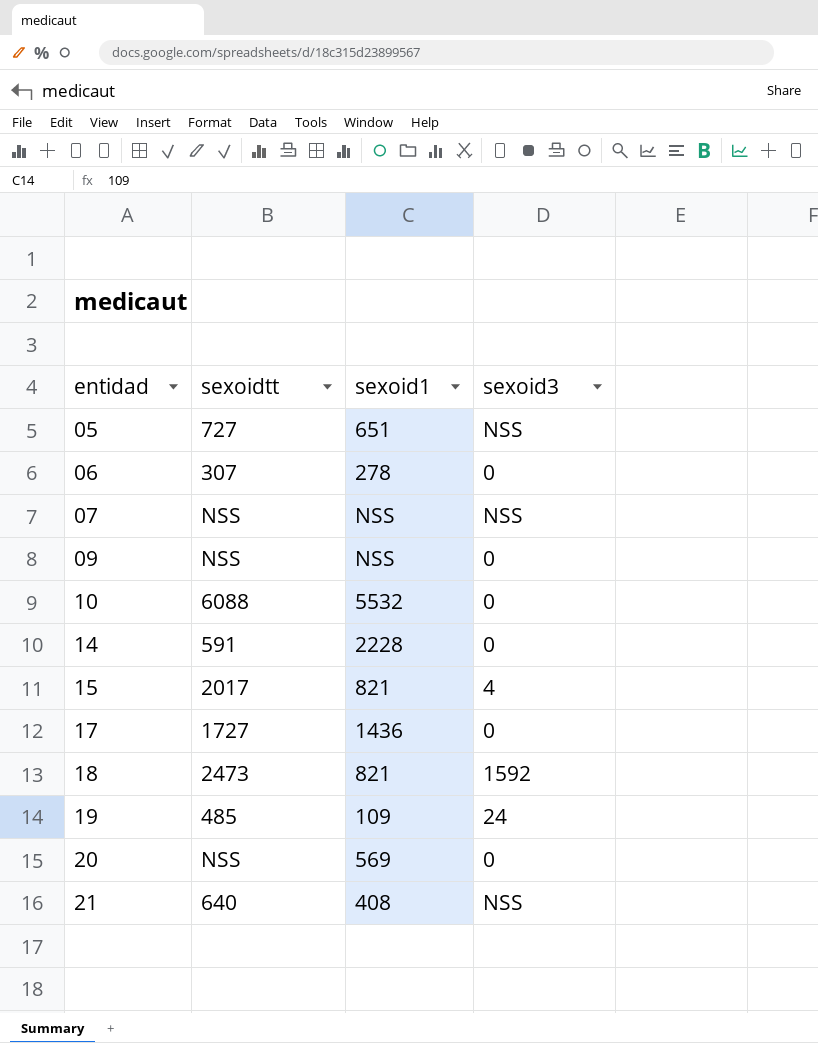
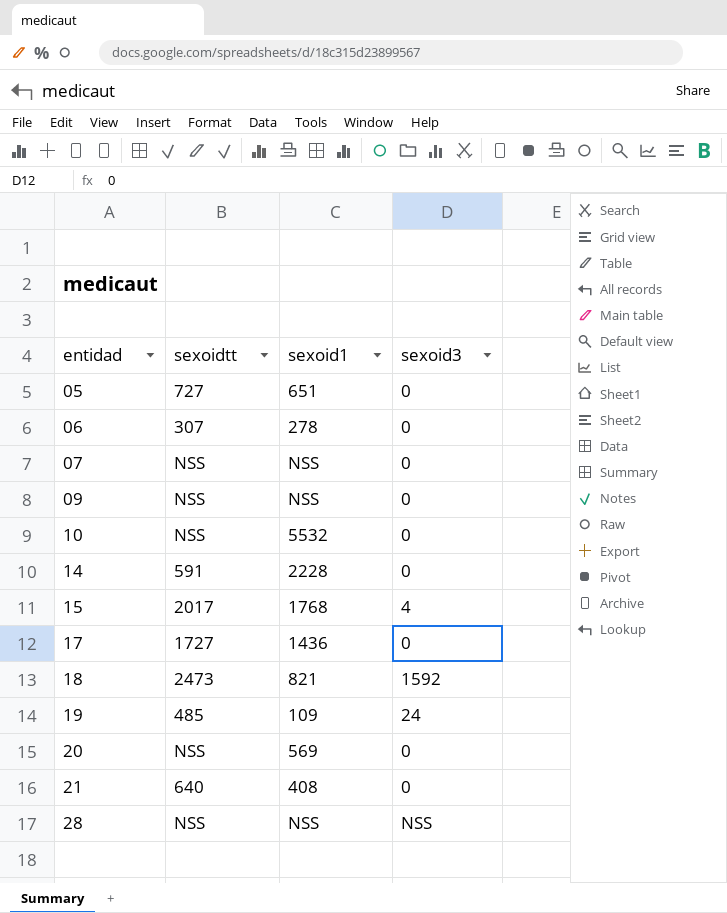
05 | sexoid3: NSS -> 0
07 | sexoid3: NSS -> 0
10 | sexoidtt: 6088 -> NSS
15 | sexoid1: 821 -> 1768
21 | sexoid3: NSS -> 0
row 28: none -> NSS | NSS | NSS

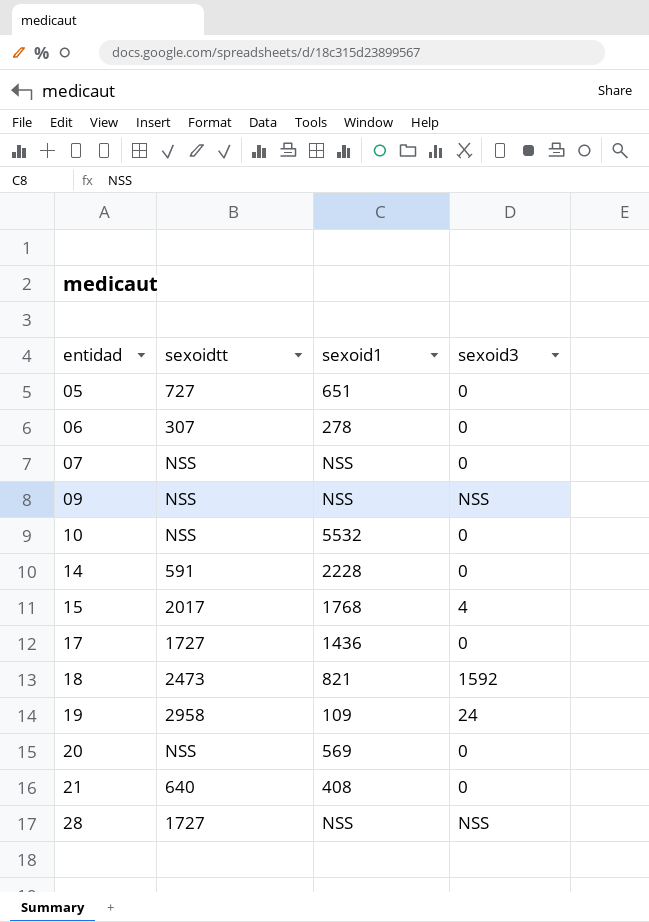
09 | sexoid3: 0 -> NSS
19 | sexoidtt: 485 -> 2958
28 | sexoidtt: NSS -> 1727

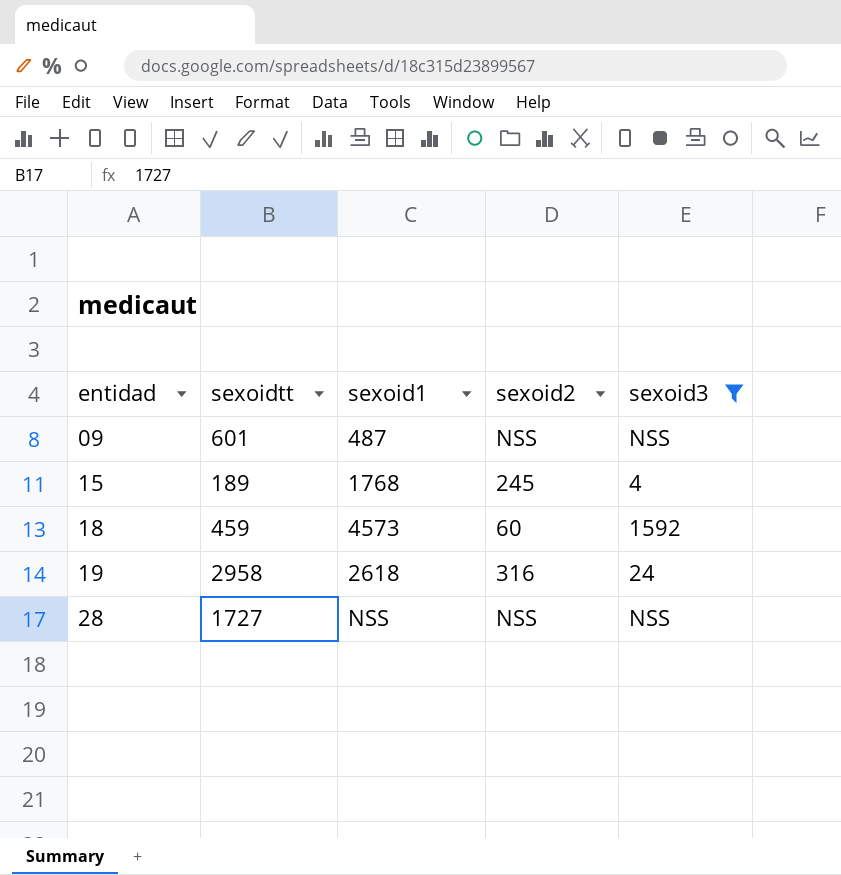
filter: none -> sexoid3 != 0
column sexoid2 | position: none -> 4
09 | sexoidtt: NSS -> 601
09 | sexoid1: NSS -> 487
15 | sexoidtt: 2017 -> 189
18 | sexoidtt: 2473 -> 459
18 | sexoid1: 821 -> 4573
19 | sexoid1: 109 -> 2618

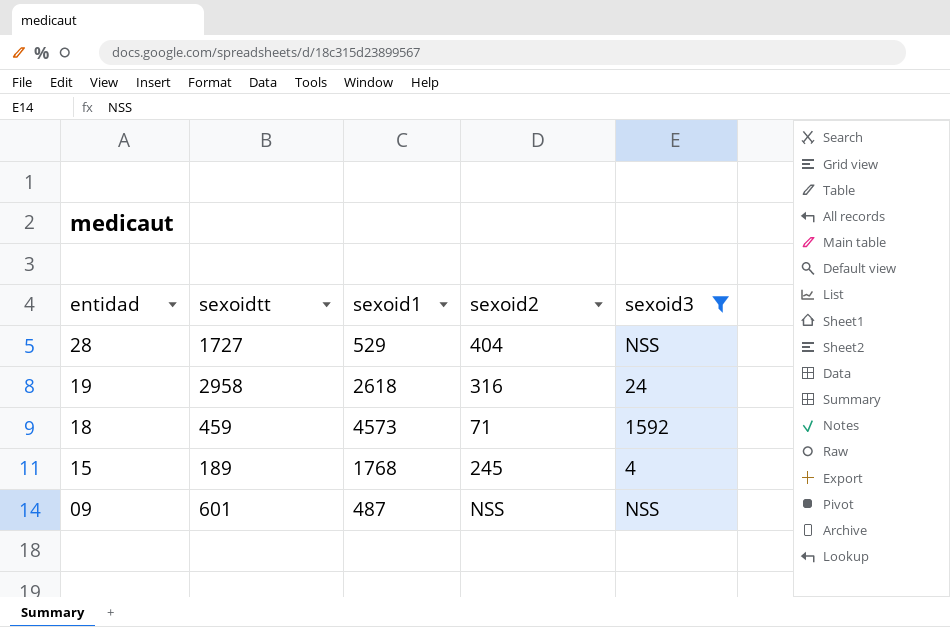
row order: entidad ascending -> entidad descending
28 | sexoid1: NSS -> 529
28 | sexoid2: NSS -> 404
18 | sexoid2: 60 -> 71

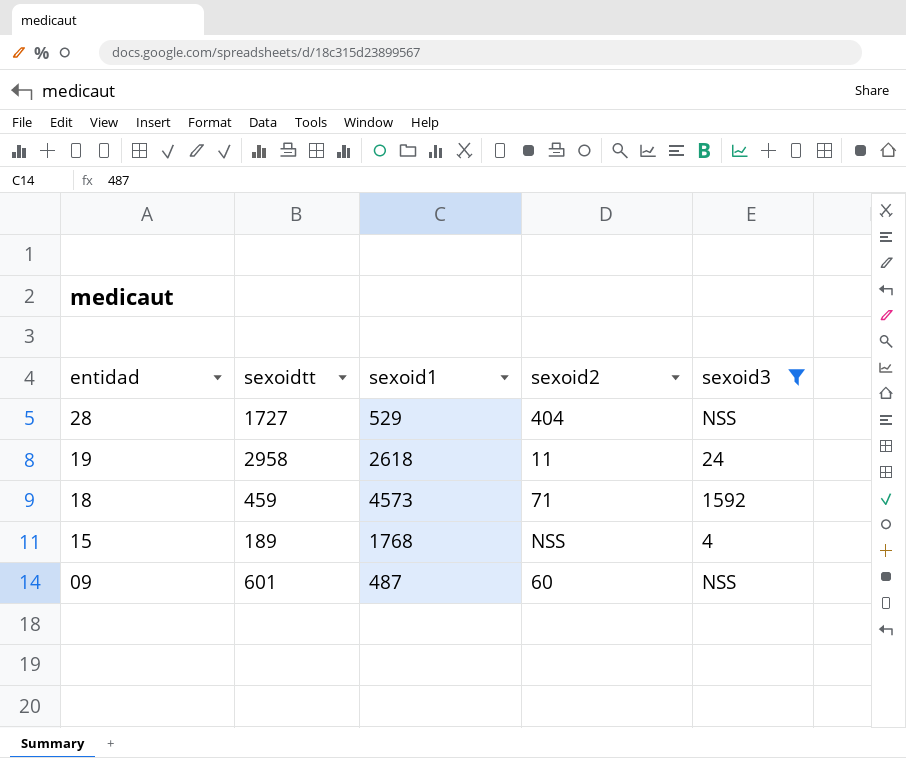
19 | sexoid2: 316 -> 11
15 | sexoid2: 245 -> NSS
09 | sexoid2: NSS -> 60

